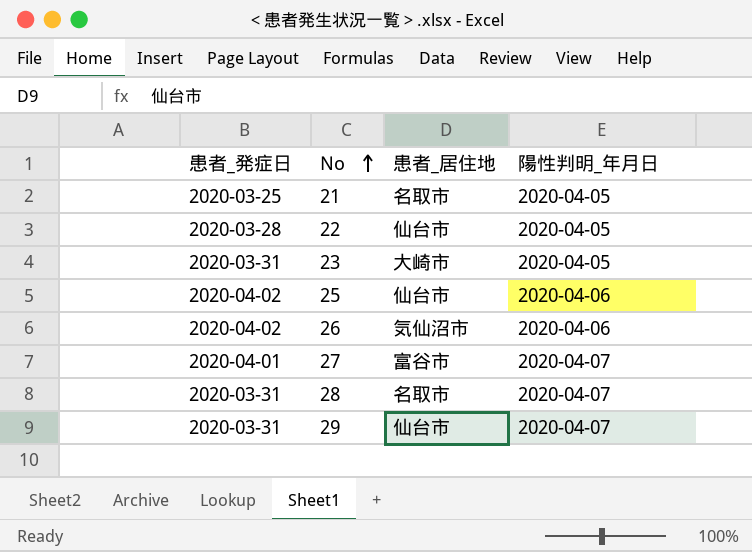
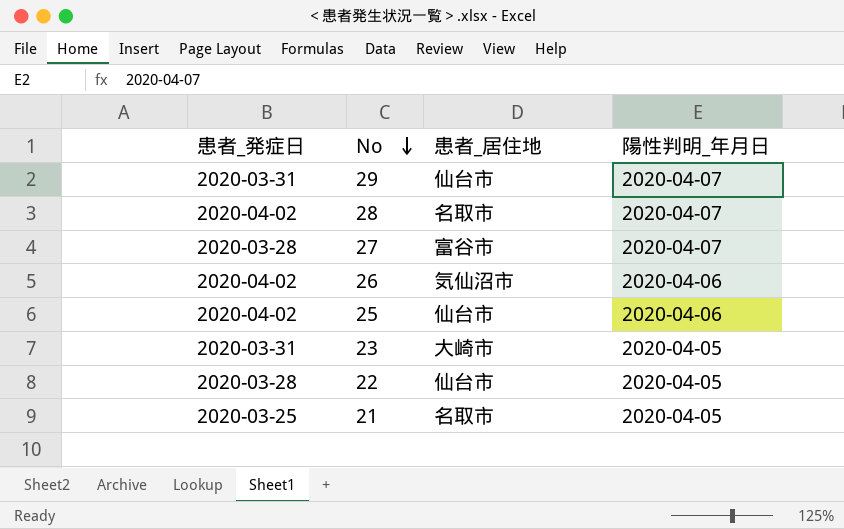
row order: No ascending -> No descending
28 | 患者_発症日: 2020-03-31 -> 2020-04-02
27 | 患者_発症日: 2020-04-01 -> 2020-03-28

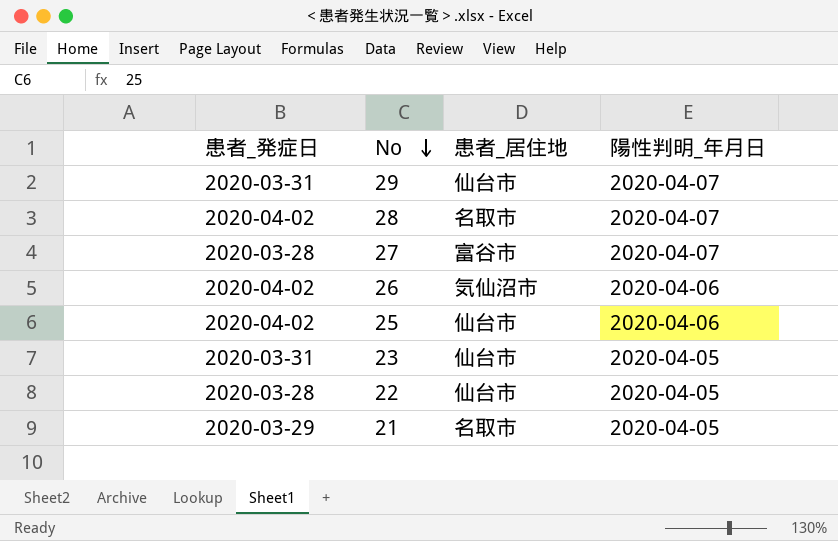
23 | 患者_居住地: 大崎市 -> 仙台市
21 | 患者_発症日: 2020-03-25 -> 2020-03-29

